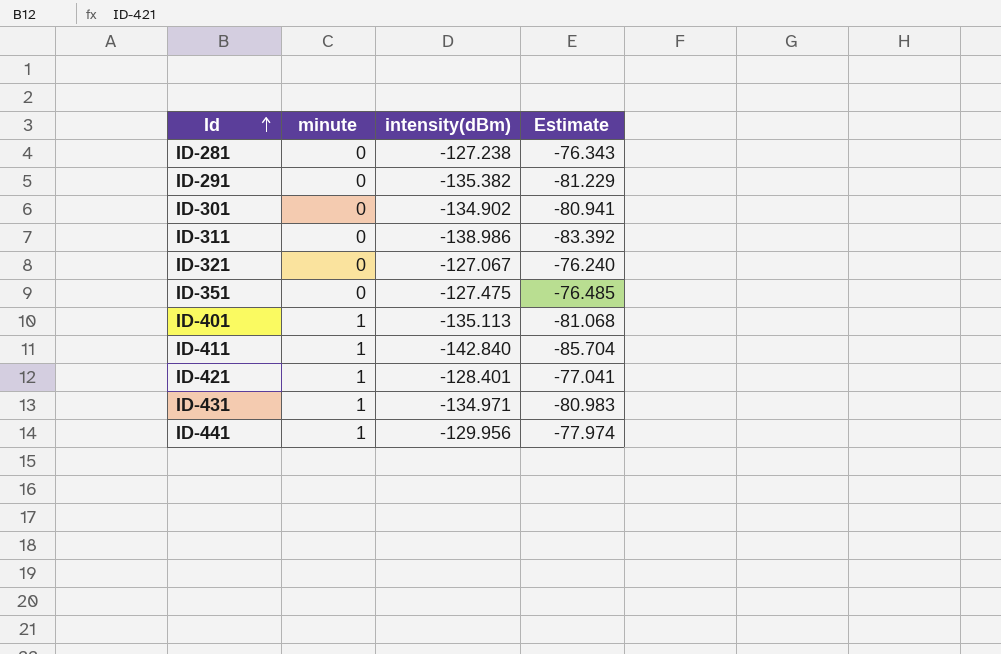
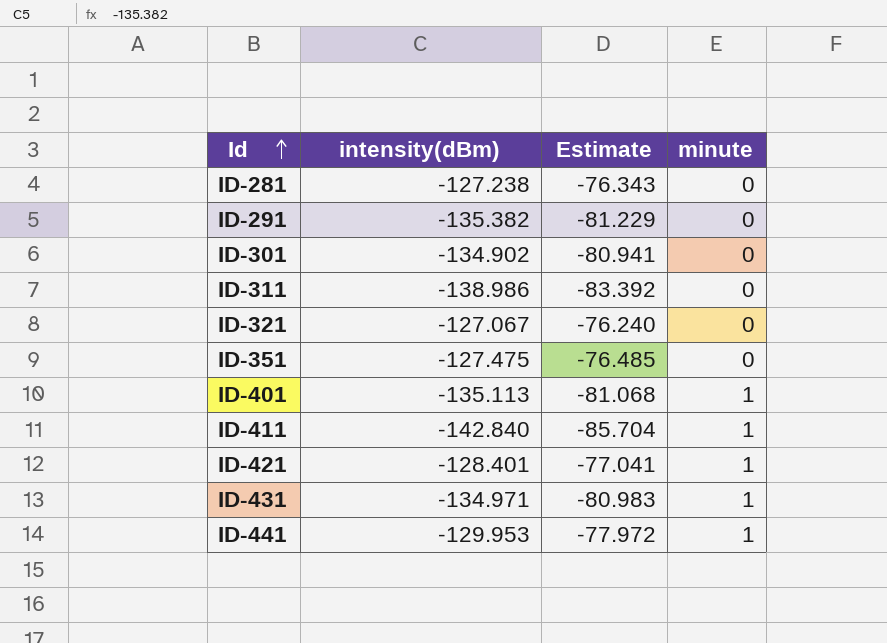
column minute | position: 2 -> 4
ID-441 | intensity(dBm): -129.956 -> -129.953
ID-441 | Estimate: -77.974 -> -77.972

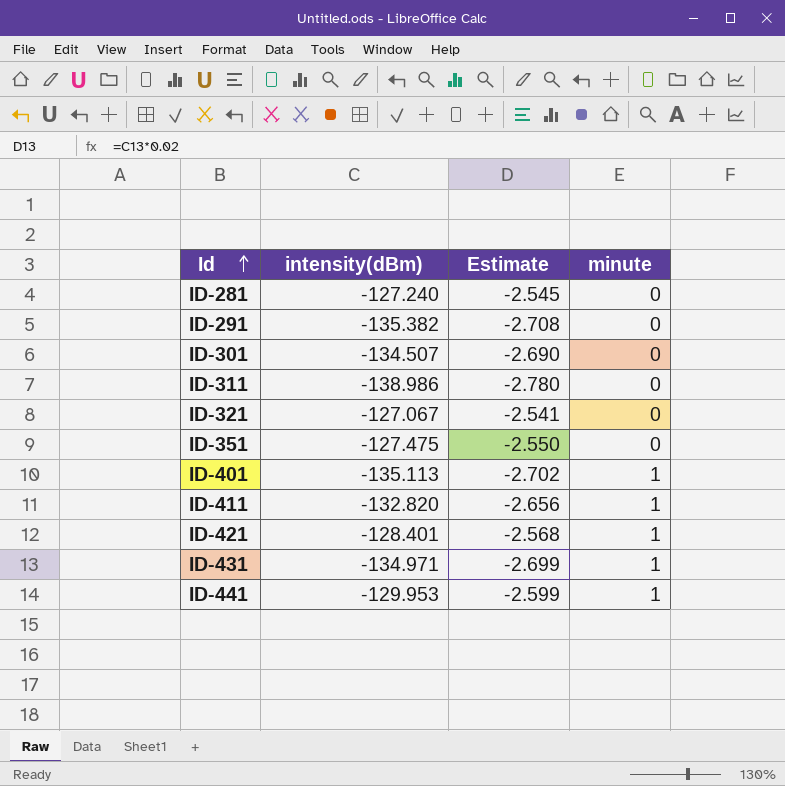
column Estimate | formula: [intensity(dBm)] * 0.6 -> [intensity(dBm)] * 0.02
ID-281 | intensity(dBm): -127.238 -> -127.240
ID-301 | intensity(dBm): -134.902 -> -134.507
ID-411 | intensity(dBm): -142.840 -> -132.820

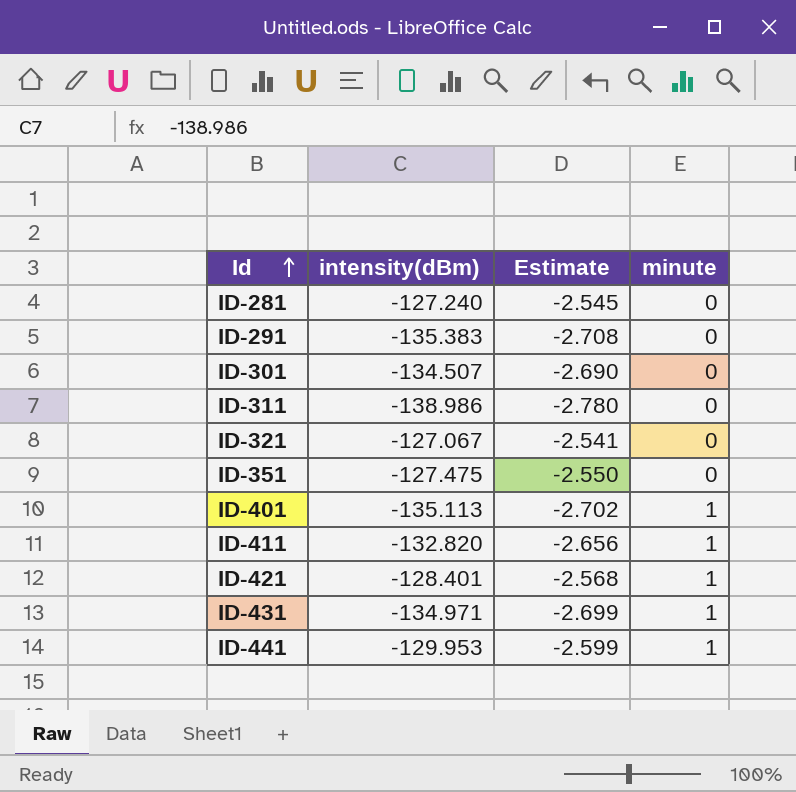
ID-291 | intensity(dBm): -135.382 -> -135.383

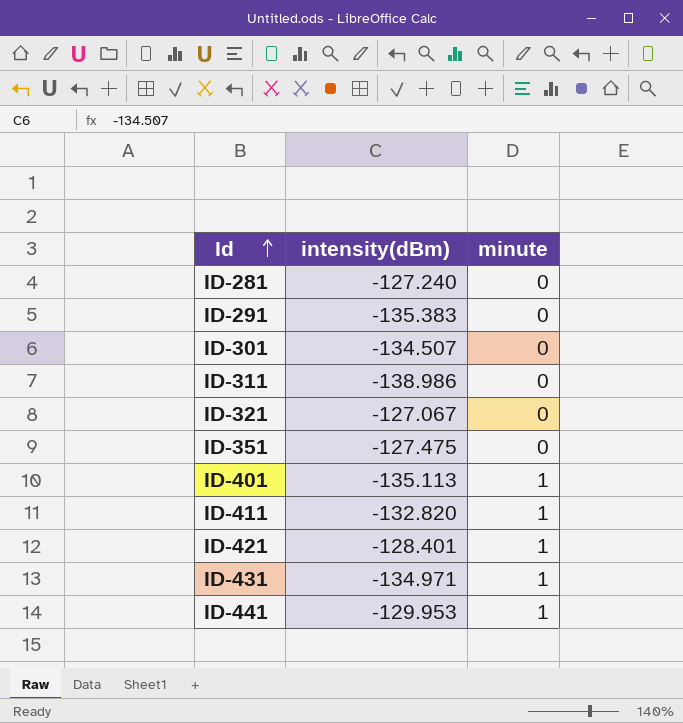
column Estimate | formula: [intensity(dBm)] * 0.02 -> none

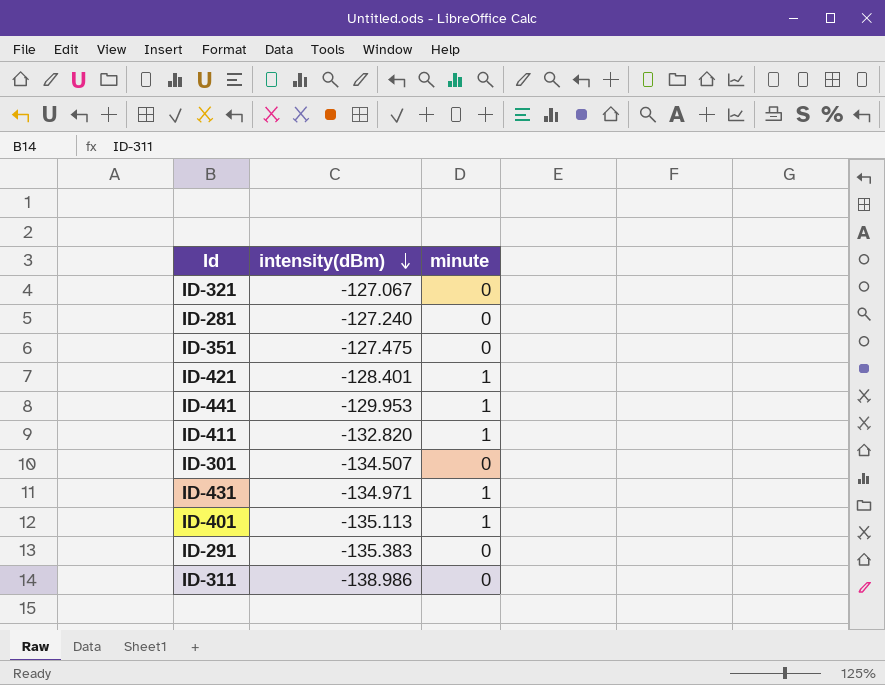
row order: Id ascending -> intensity(dBm) descending

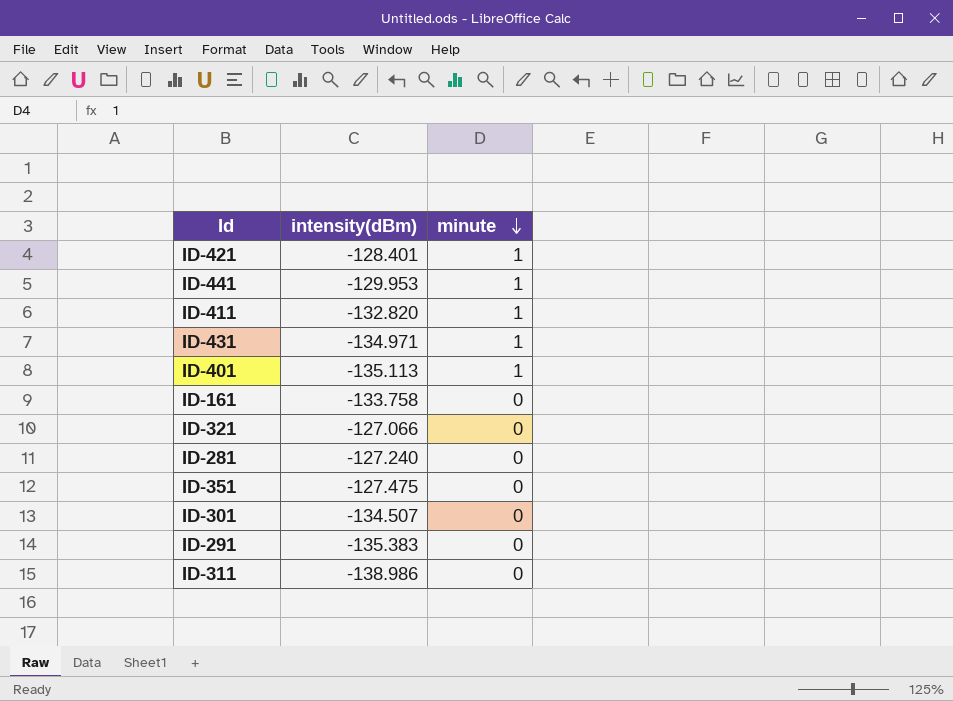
row order: intensity(dBm) descending -> minute descending
row ID-161: none -> -133.758 | 0
ID-321 | intensity(dBm): -127.067 -> -127.066

